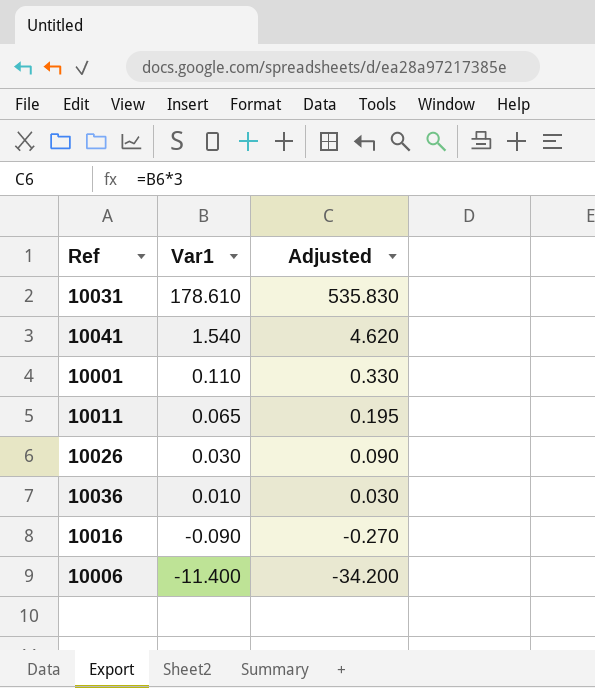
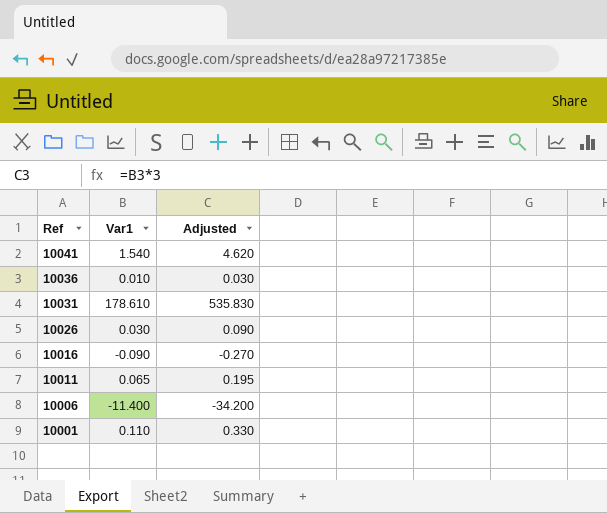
row order: Var1 descending -> Ref descending

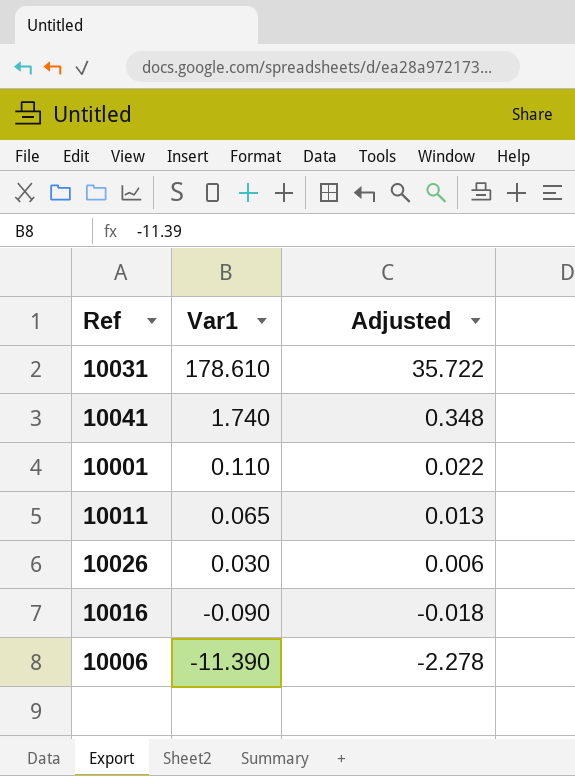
row order: Ref descending -> Var1 descending
column Adjusted | formula: [Var1] * 3 -> [Var1] * 0.2
row 10036: 0.010 | 0.030 -> none
10041 | Var1: 1.540 -> 1.740
10006 | Var1: -11.400 -> -11.390

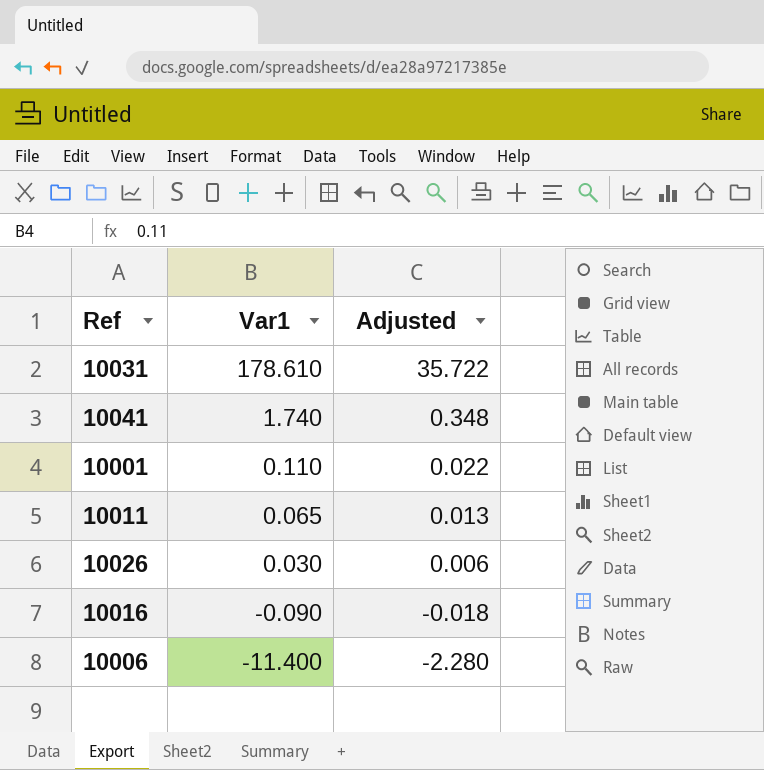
10006 | Var1: -11.390 -> -11.400
10006 | Adjusted: -2.278 -> -2.280

